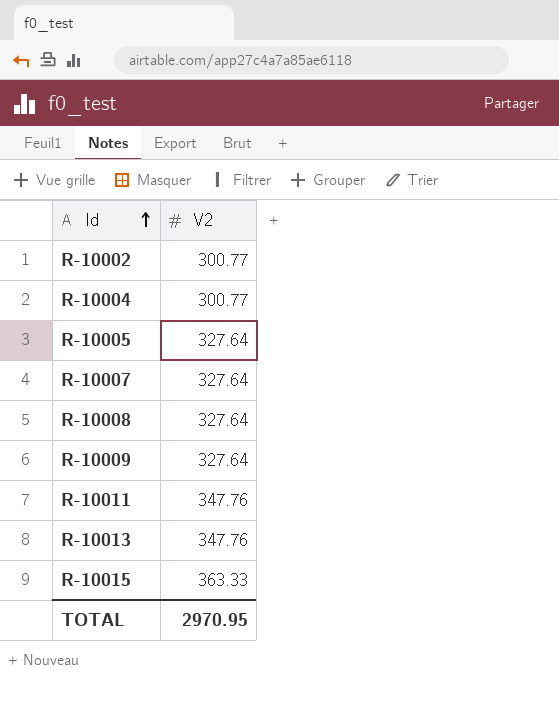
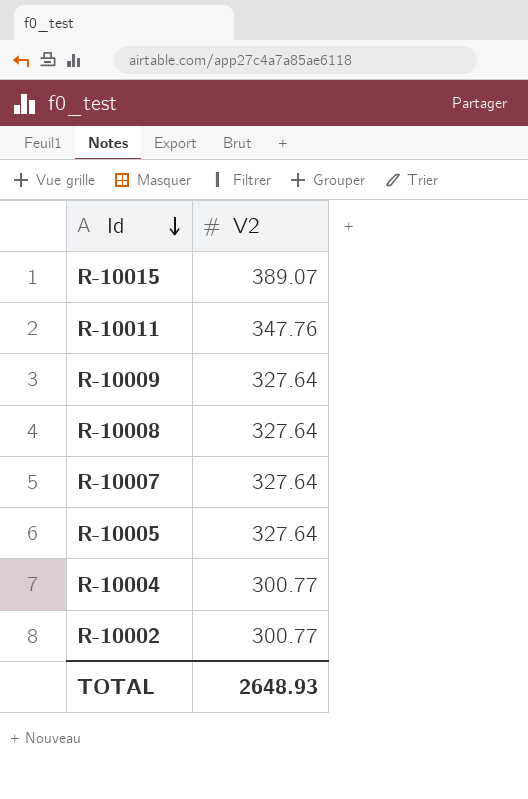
row order: Id ascending -> Id descending
row R-10013: 347.76 -> none
R-10015 | V2: 363.33 -> 389.07
TOTAL | V2: 2970.95 -> 2648.93

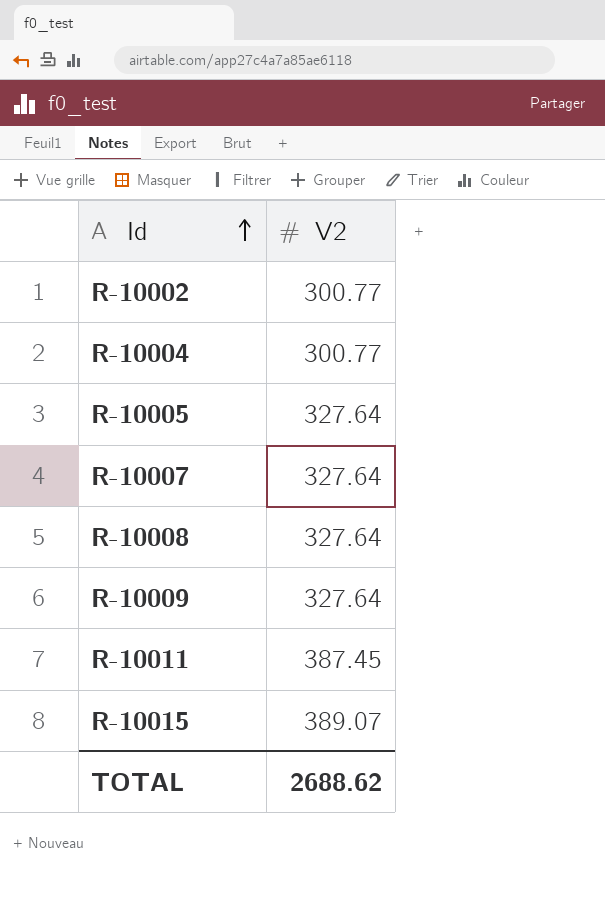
row order: Id descending -> Id ascending
R-10011 | V2: 347.76 -> 387.45
TOTAL | V2: 2648.93 -> 2688.62

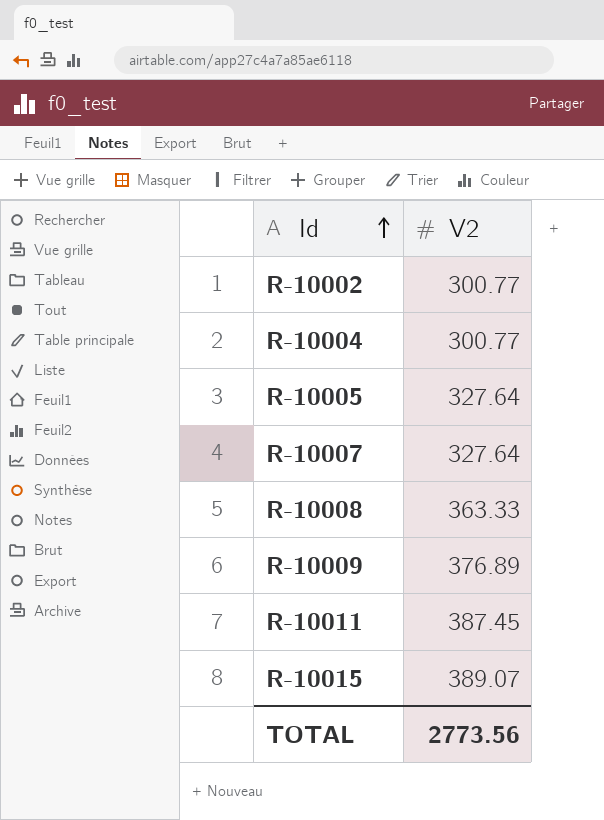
R-10008 | V2: 327.64 -> 363.33
R-10009 | V2: 327.64 -> 376.89
TOTAL | V2: 2688.62 -> 2773.56

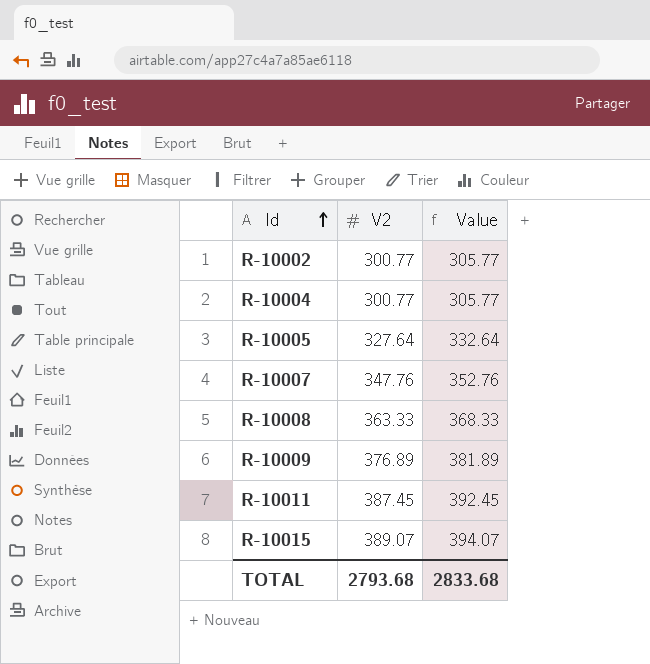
column Value | formula: none -> [V2] + 5
R-10007 | V2: 327.64 -> 347.76
TOTAL | V2: 2773.56 -> 2793.68

